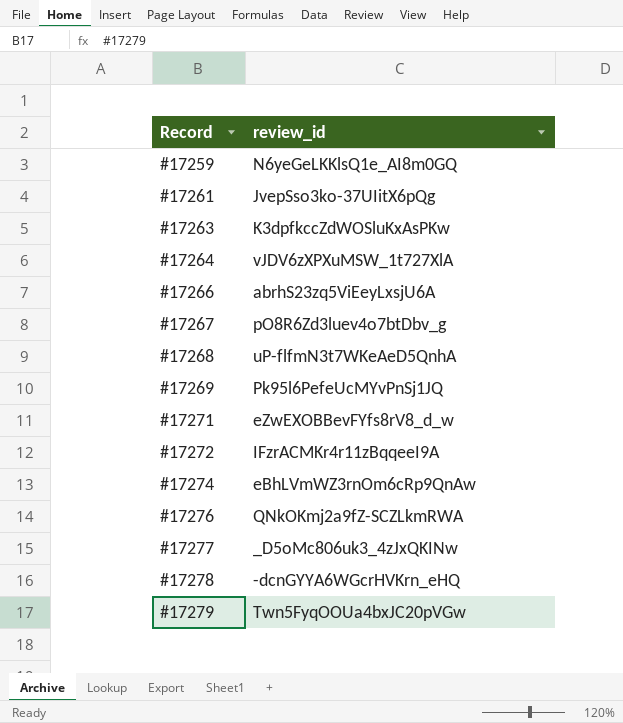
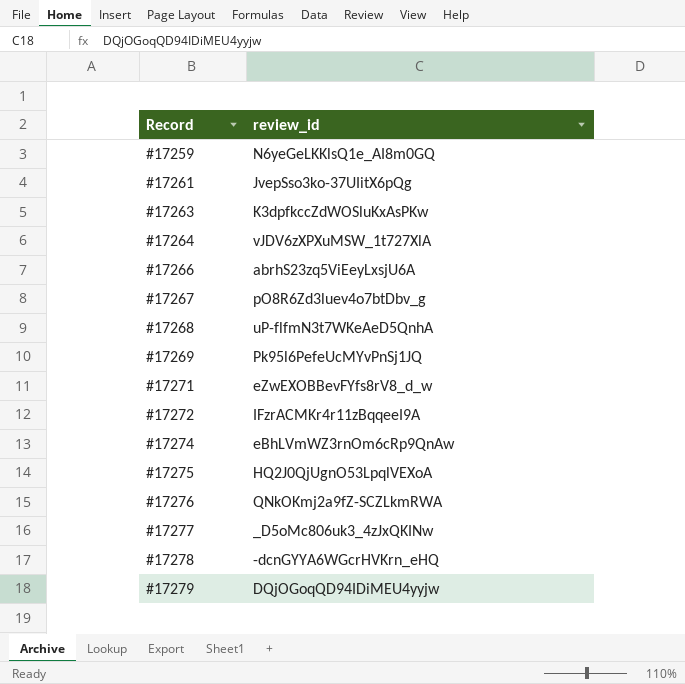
row #17275: none -> HQ2J0QjUgnO53LpqlVEXoA
#17279 | review_id: Twn5FyqOOUa4bxJC20pVGw -> DQjOGoqQD94IDiMEU4yyjw

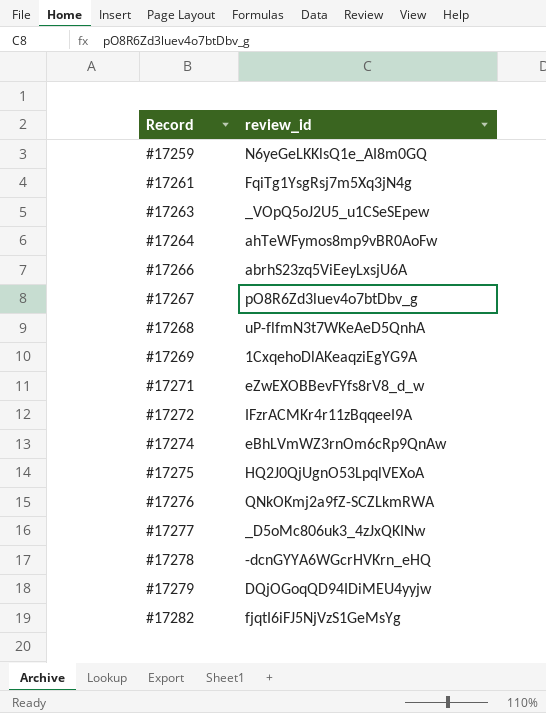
#17261 | review_id: JvepSso3ko-37UIitX6pQg -> FqiTg1YsgRsj7m5Xq3jN4g
#17263 | review_id: K3dpfkccZdWOSluKxAsPKw -> _VOpQ5oJ2U5_u1CSeSEpew
#17264 | review_id: vJDV6zXPXuMSW_1t727XlA -> ahTeWFymos8mp9vBR0AoFw
#17269 | review_id: Pk95l6PefeUcMYvPnSj1JQ -> 1CxqehoDlAKeaqziEgYG9A
row #17282: none -> fjqtI6iFJ5NjVzS1GeMsYg

